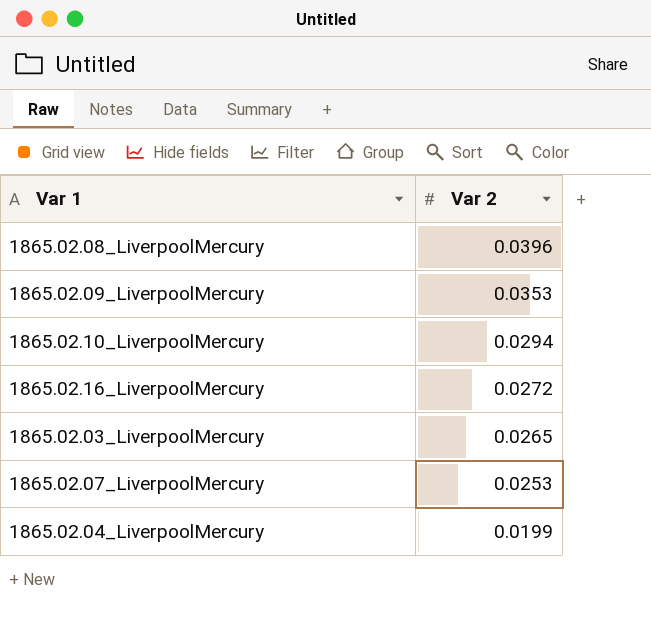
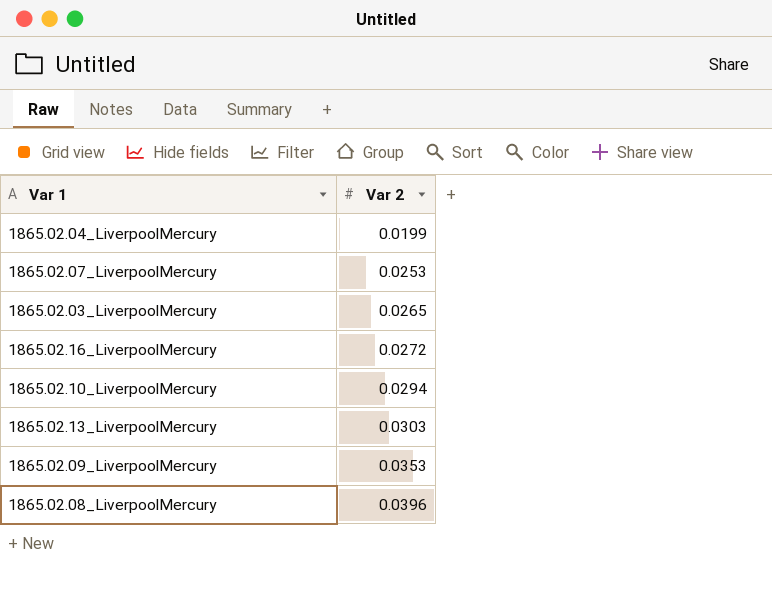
row order: Var 2 descending -> Var 2 ascending
row 1865.02.13_LiverpoolMercury: none -> 0.0303

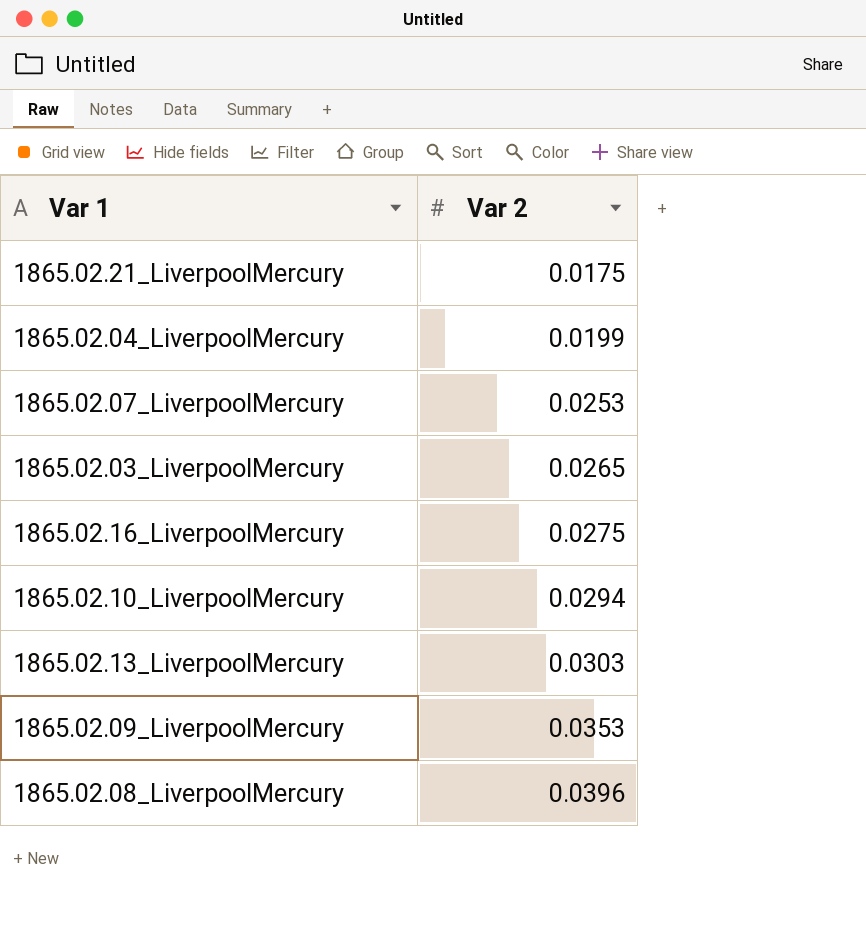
row 1865.02.21_LiverpoolMercury: none -> 0.0175
1865.02.16_LiverpoolMercury | Var 2: 0.0272 -> 0.0275

